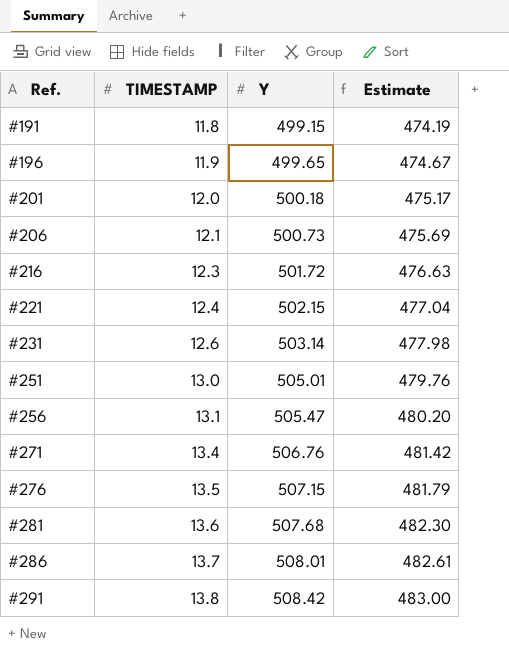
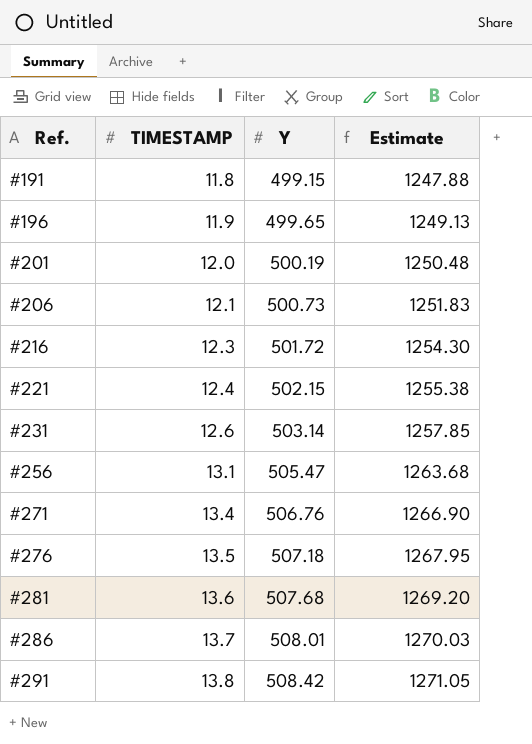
column Estimate | formula: [Y] * 0.95 -> [Y] * 2.5
row #251: 13.0 | 505.01 | 479.76 -> none
#201 | Y: 500.18 -> 500.19
#276 | Y: 507.15 -> 507.18

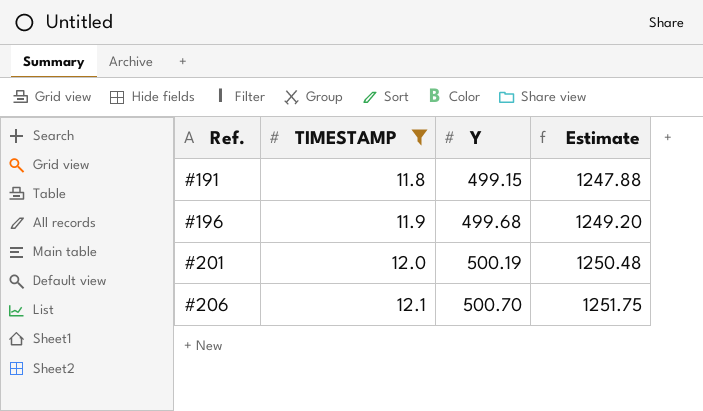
filter: none -> TIMESTAMP <= 12.1
#196 | Y: 499.65 -> 499.68
#196 | Estimate: 1249.13 -> 1249.20
#206 | Y: 500.73 -> 500.70
#206 | Estimate: 1251.83 -> 1251.75

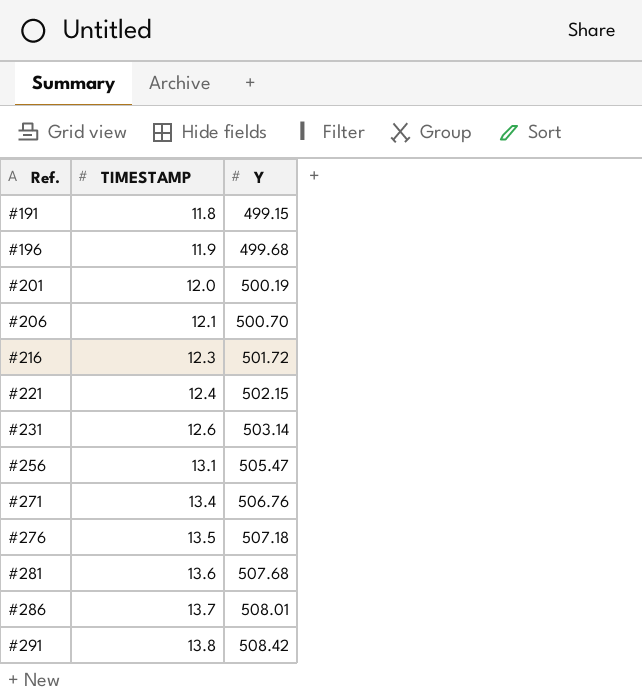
filter: TIMESTAMP <= 12.1 -> none
column Estimate | formula: [Y] * 2.5 -> none

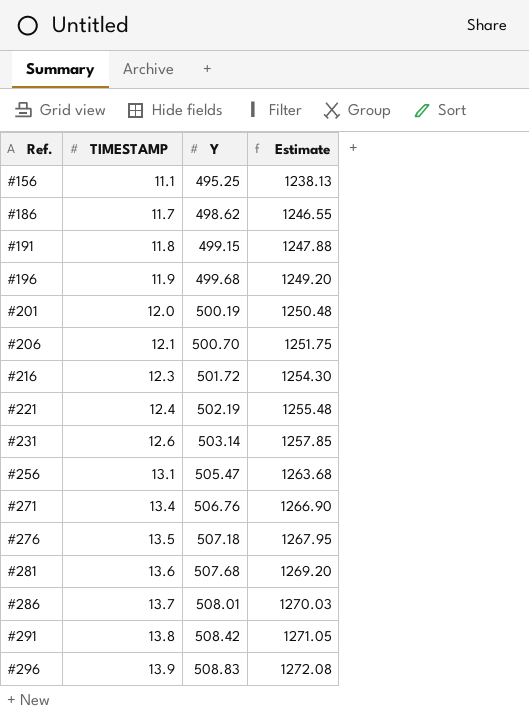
column Estimate | formula: none -> [Y] * 2.5
row #156: none -> 11.1 | 495.25 | 1238.13
row #186: none -> 11.7 | 498.62 | 1246.55
#221 | Y: 502.15 -> 502.19
row #296: none -> 13.9 | 508.83 | 1272.08

